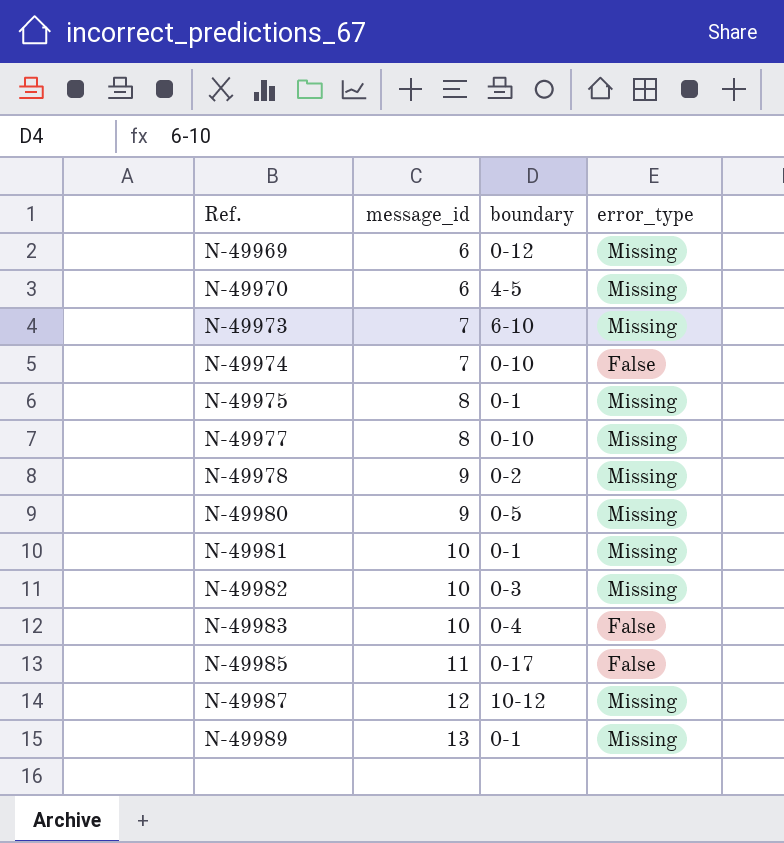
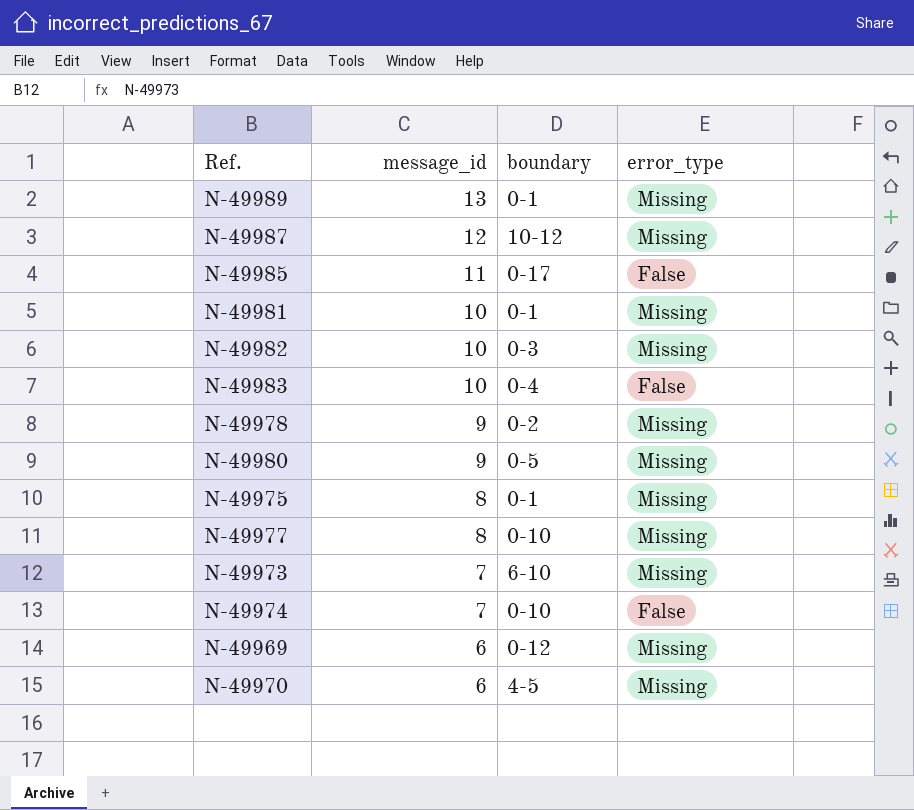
row order: Ref. ascending -> message_id descending

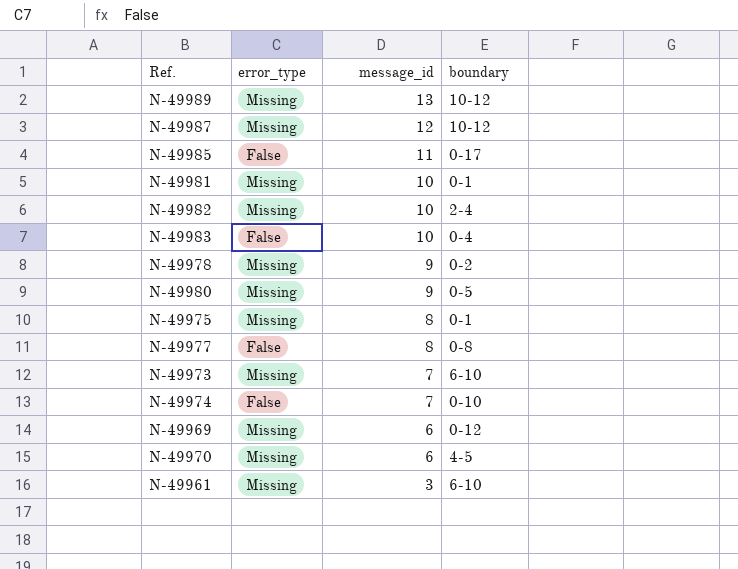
column error_type | position: 4 -> 2
N-49989 | boundary: 0-1 -> 10-12
N-49982 | boundary: 0-3 -> 2-4
N-49977 | error_type: Missing -> False
N-49977 | boundary: 0-10 -> 0-8
row N-49961: none -> Missing | 3 | 6-10

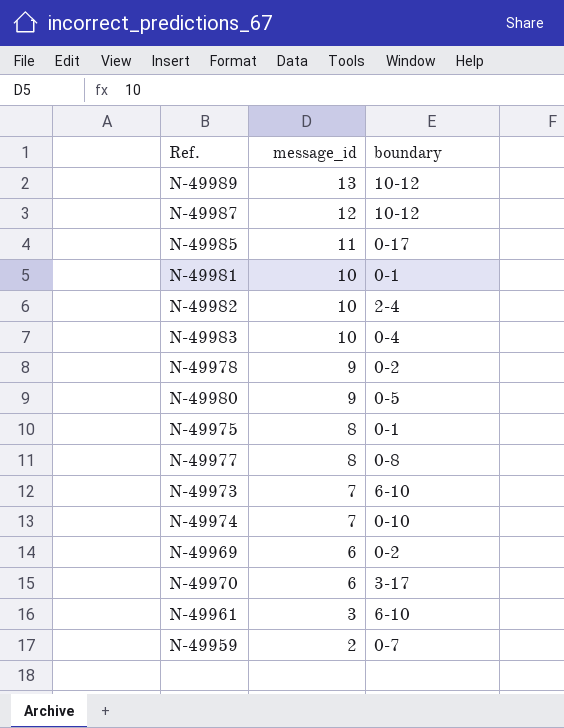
column error_type | position: 2 -> none
N-49969 | boundary: 0-12 -> 0-2
N-49970 | boundary: 4-5 -> 3-17
row N-49959: none -> 2 | 0-7

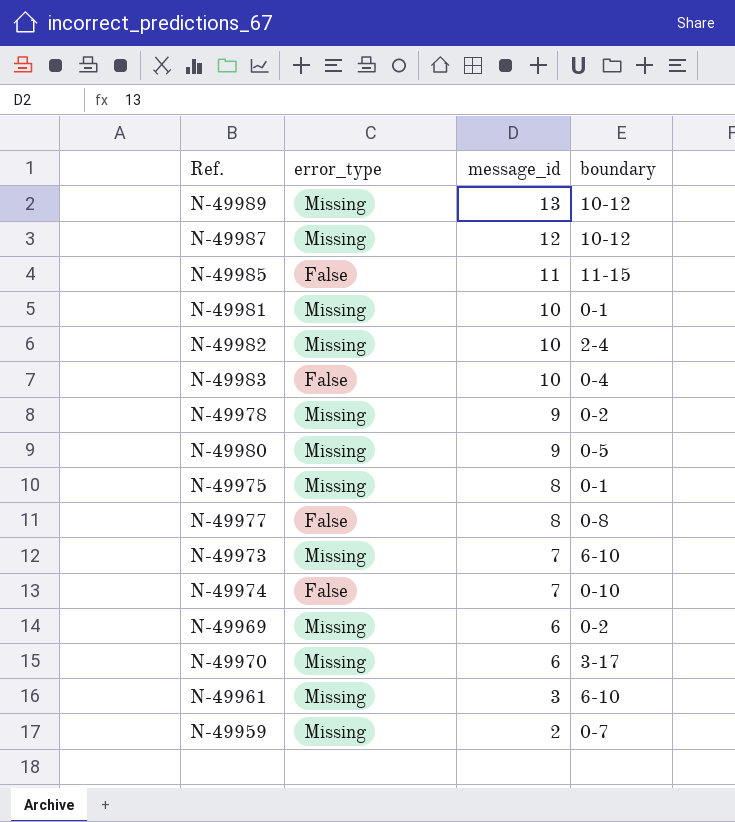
column error_type | position: none -> 2
N-49985 | boundary: 0-17 -> 11-15

